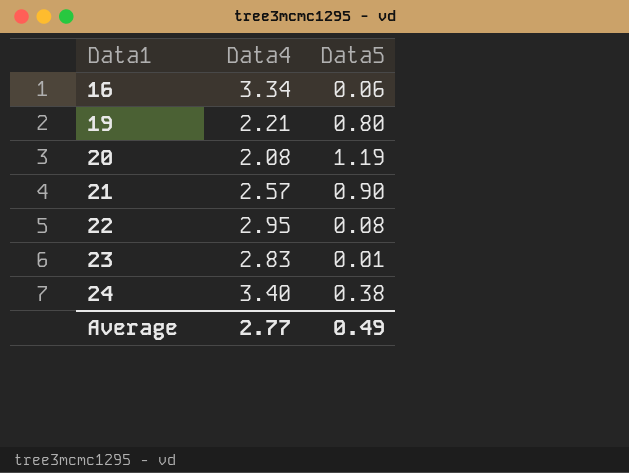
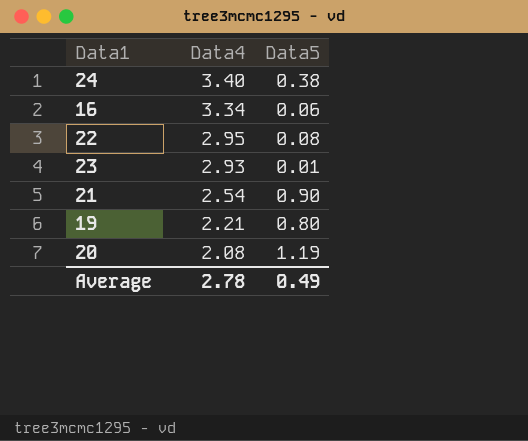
row order: Data1 ascending -> Data4 descending
23 | Data4: 2.83 -> 2.93
21 | Data4: 2.57 -> 2.54
Average | Data4: 2.77 -> 2.78

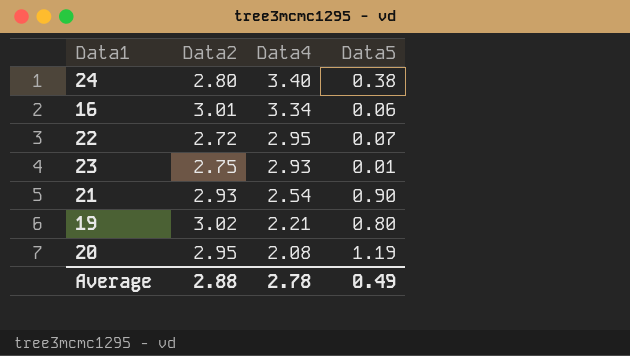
column Data2 | position: none -> 2
22 | Data5: 0.08 -> 0.07

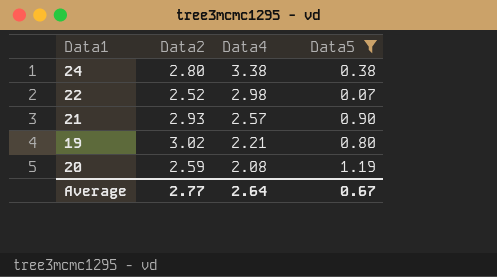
filter: none -> Data5 >= 0.07
24 | Data4: 3.40 -> 3.38
22 | Data2: 2.72 -> 2.52
22 | Data4: 2.95 -> 2.98
21 | Data4: 2.54 -> 2.57
20 | Data2: 2.95 -> 2.59
Average | Data2: 2.88 -> 2.77
Average | Data4: 2.78 -> 2.64
Average | Data5: 0.49 -> 0.67

